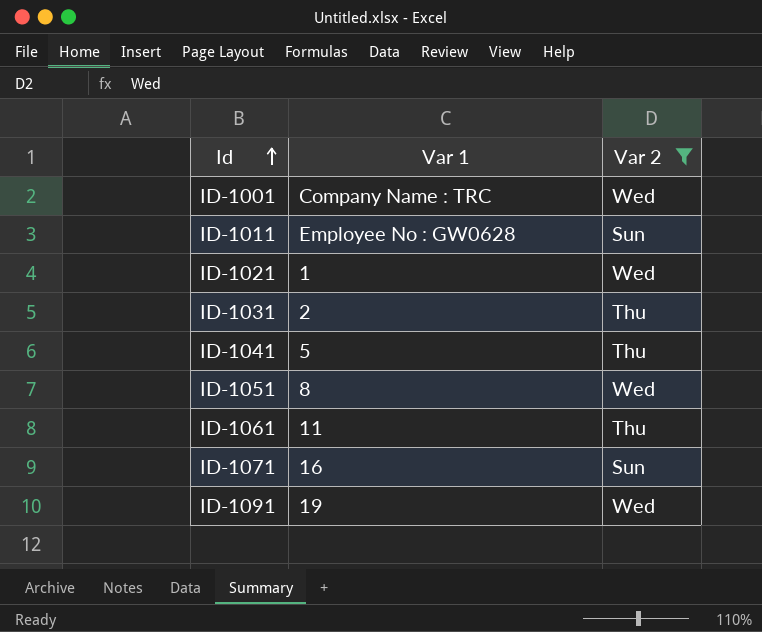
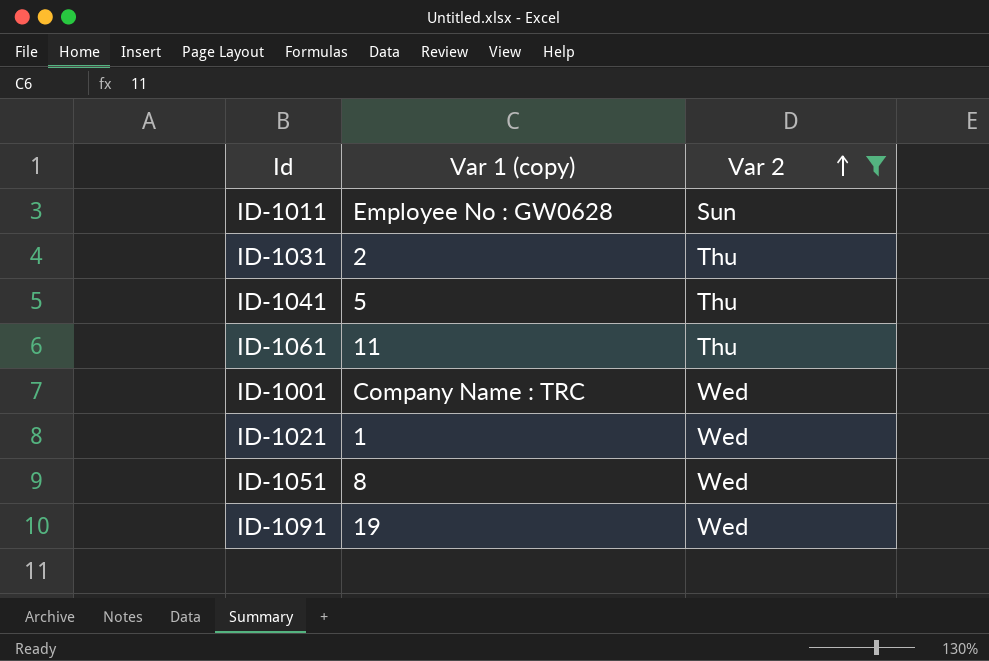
row order: Id ascending -> Var 2 ascending
column name: Var 1 -> Var 1 (copy)
row ID-1071: 16 | Sun -> none

